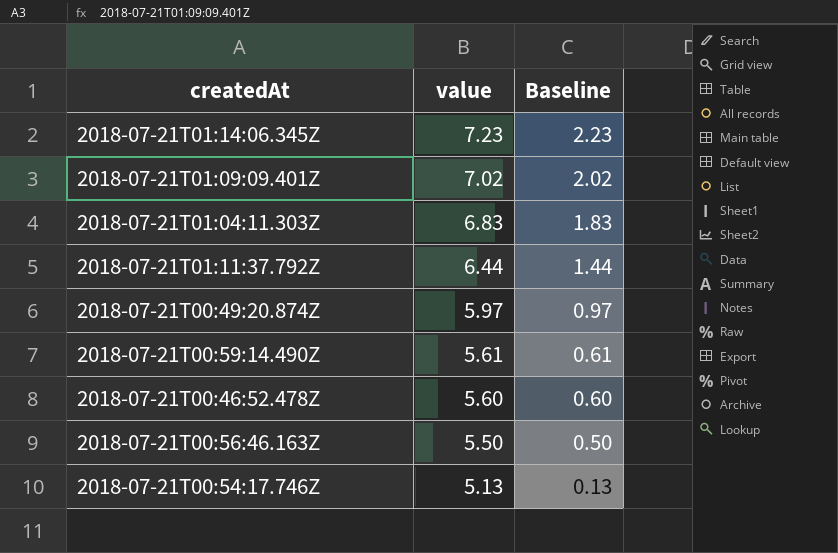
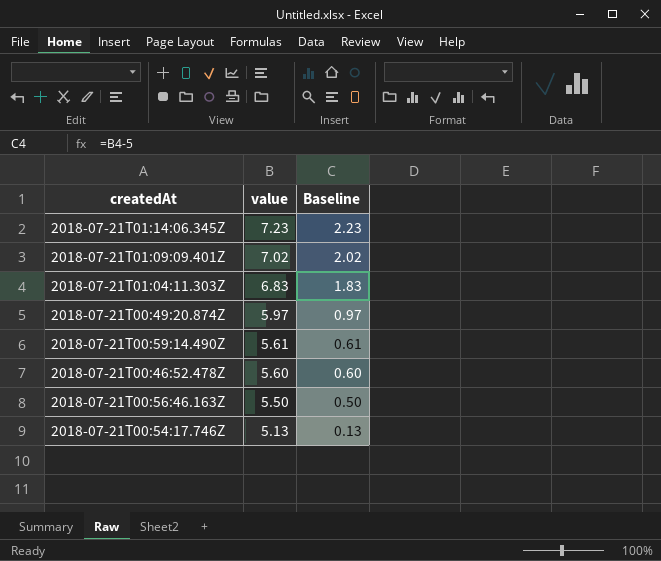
row 2018-07-21T01:11:37.792Z: 6.44 | 1.44 -> none

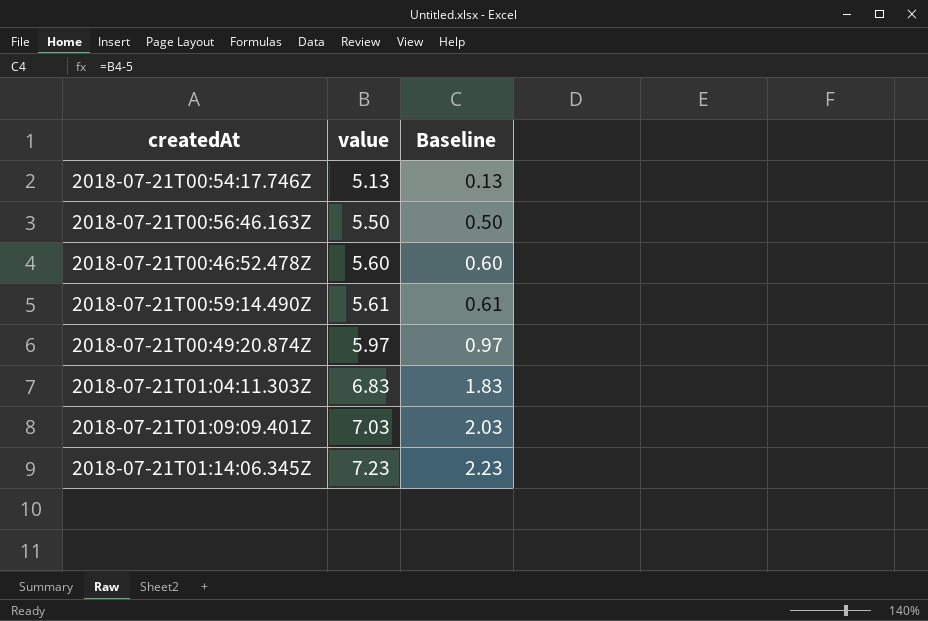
row order: value descending -> value ascending
2018-07-21T01:09:09.401Z | value: 7.02 -> 7.03
2018-07-21T01:09:09.401Z | Baseline: 2.02 -> 2.03

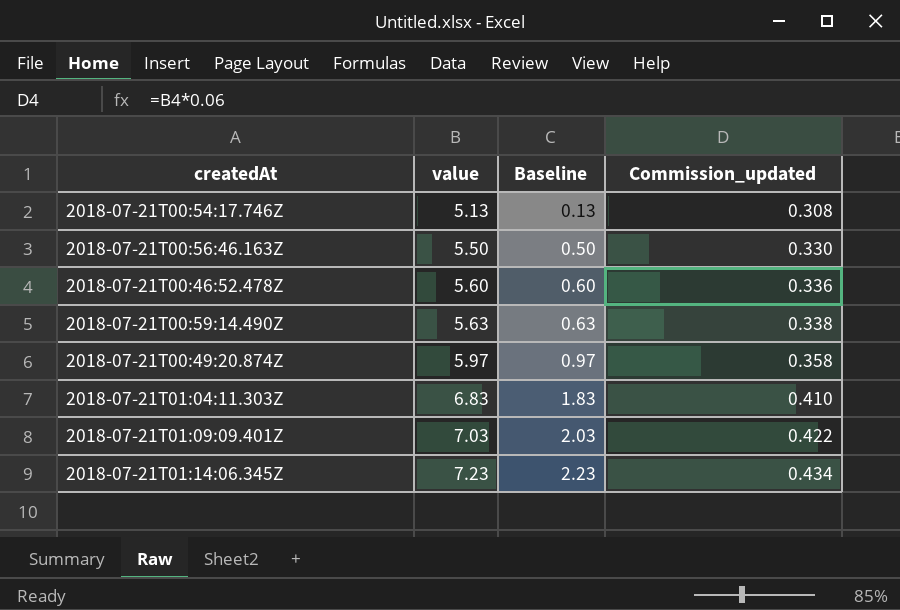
column Commission_updated | formula: none -> [value] * 0.06
2018-07-21T00:59:14.490Z | value: 5.61 -> 5.63
2018-07-21T00:59:14.490Z | Baseline: 0.61 -> 0.63

